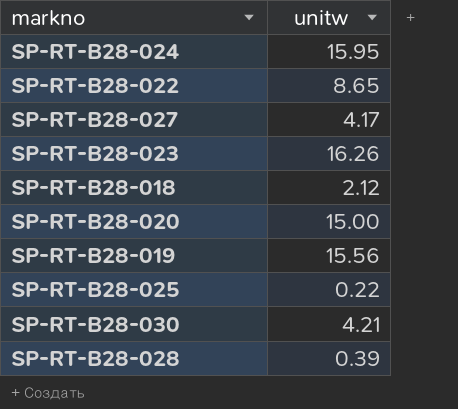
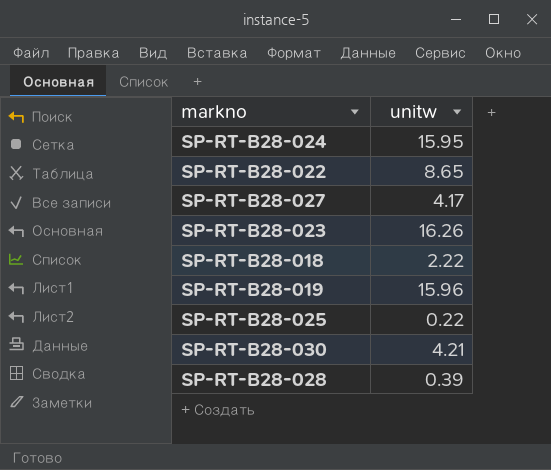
row SP-RT-B28-020: 15.00 -> none
SP-RT-B28-018 | unitw: 2.12 -> 2.22
SP-RT-B28-019 | unitw: 15.56 -> 15.96

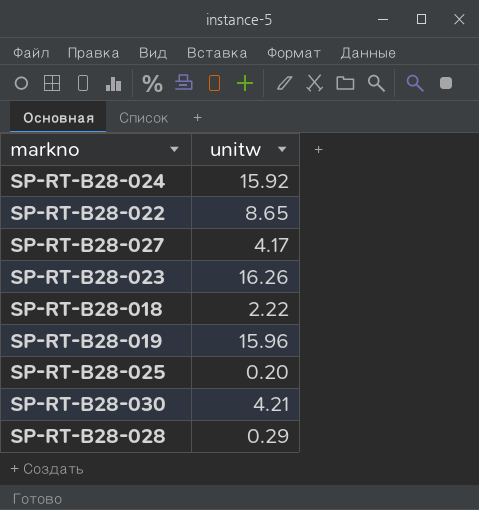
SP-RT-B28-024 | unitw: 15.95 -> 15.92
SP-RT-B28-025 | unitw: 0.22 -> 0.20
SP-RT-B28-028 | unitw: 0.39 -> 0.29

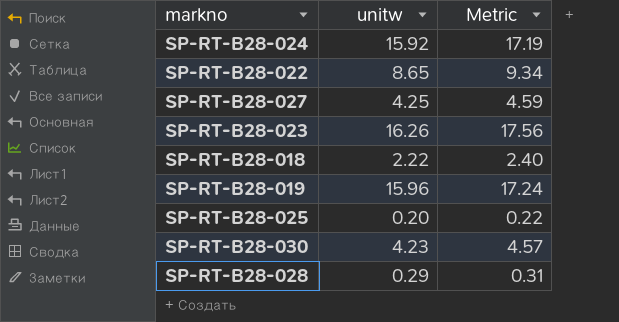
column Metric | formula: none -> [unitw] * 1.08
SP-RT-B28-027 | unitw: 4.17 -> 4.25
SP-RT-B28-030 | unitw: 4.21 -> 4.23

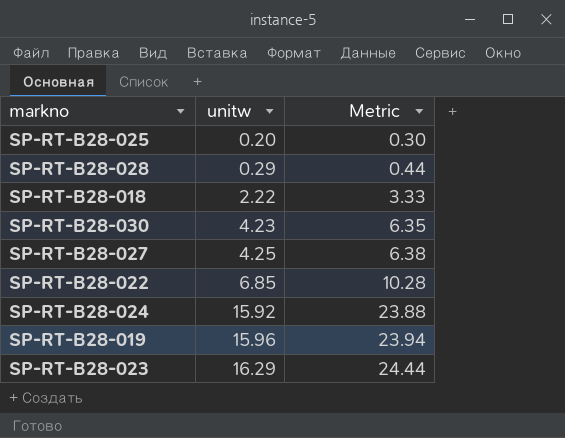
row order: none -> unitw ascending
column Metric | formula: [unitw] * 1.08 -> [unitw] * 1.5
SP-RT-B28-022 | unitw: 8.65 -> 6.85
SP-RT-B28-023 | unitw: 16.26 -> 16.29

